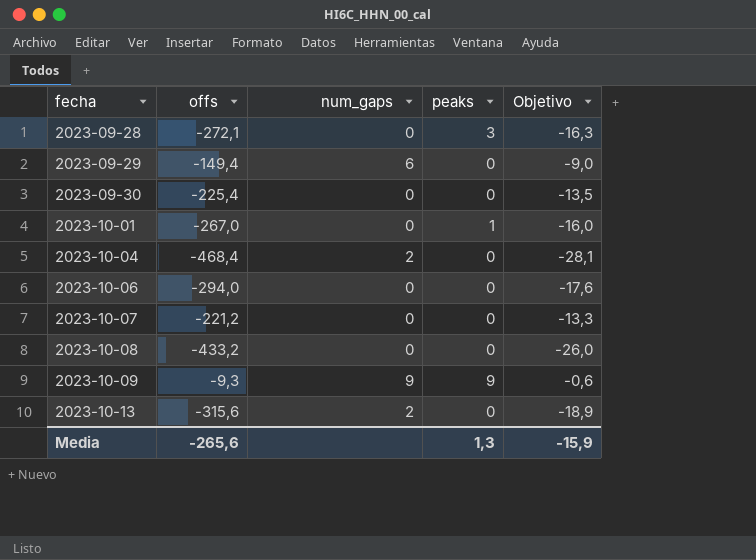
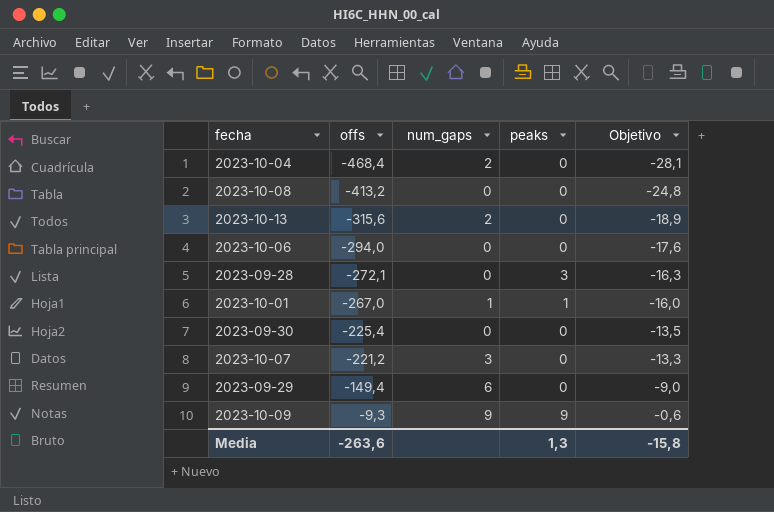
row order: fecha ascending -> offs ascending
2023-10-08 | offs: -433,2 -> -413,2
2023-10-08 | Objetivo: -26,0 -> -24,8
2023-10-01 | num_gaps: 0 -> 1
2023-10-07 | num_gaps: 0 -> 3
Media | offs: -265,6 -> -263,6
Media | Objetivo: -15,9 -> -15,8

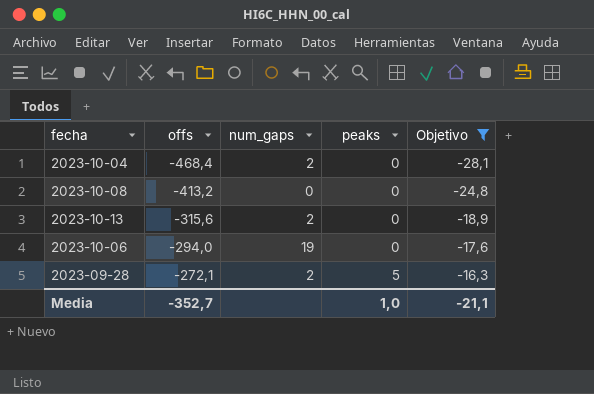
filter: none -> Objetivo <= -16,3
2023-10-06 | num_gaps: 0 -> 19
2023-09-28 | num_gaps: 0 -> 2
2023-09-28 | peaks: 3 -> 5
Media | offs: -263,6 -> -352,7
Media | peaks: 1,3 -> 1,0
Media | Objetivo: -15,8 -> -21,1

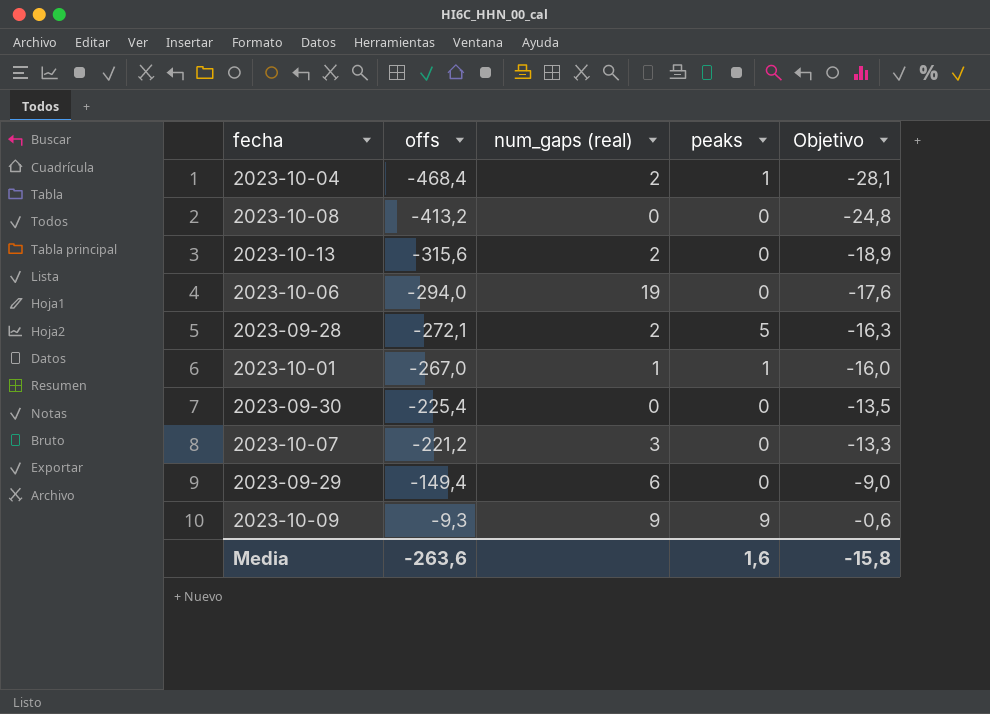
filter: Objetivo <= -16,3 -> none
column name: num_gaps -> num_gaps (real)
2023-10-04 | peaks: 0 -> 1
Media | offs: -352,7 -> -263,6
Media | peaks: 1,0 -> 1,6
Media | Objetivo: -21,1 -> -15,8

